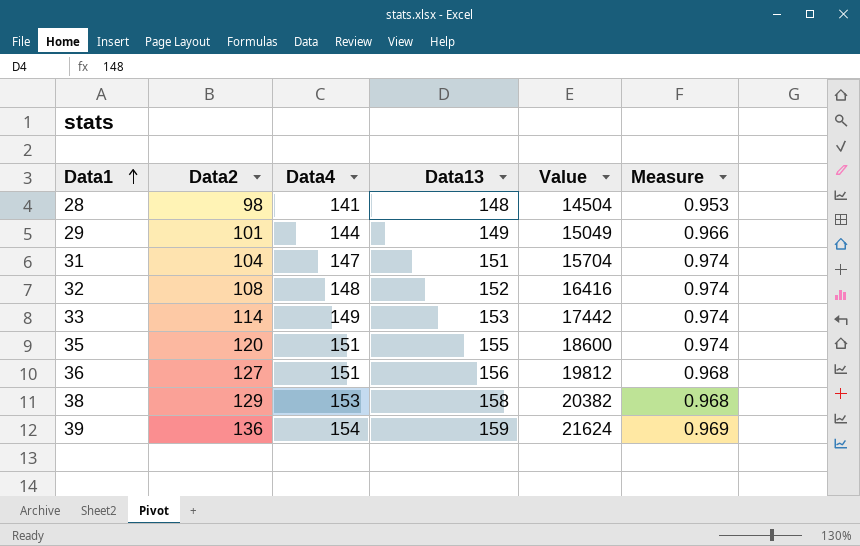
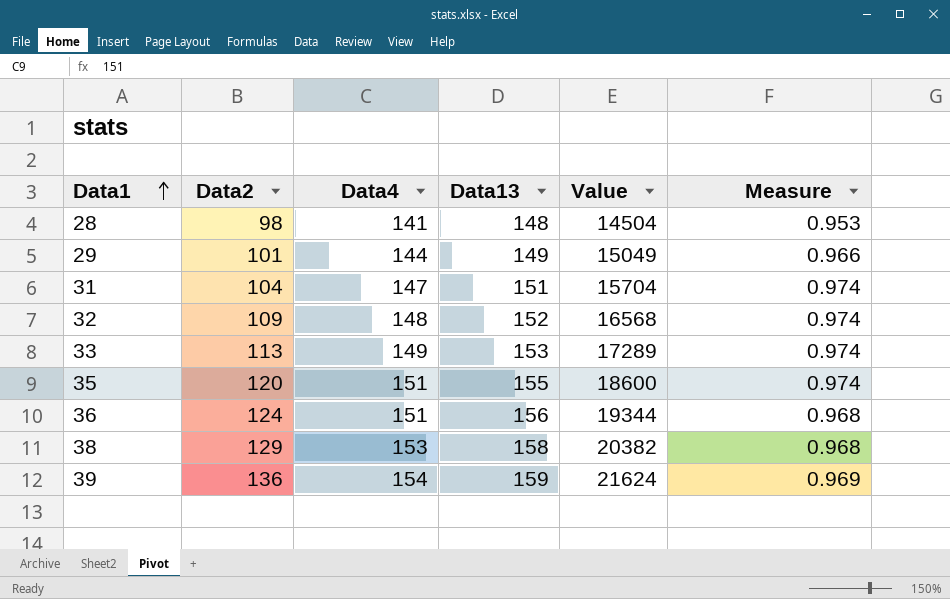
32 | Data2: 108 -> 109
32 | Value: 16416 -> 16568
33 | Data2: 114 -> 113
33 | Value: 17442 -> 17289
36 | Data2: 127 -> 124
36 | Value: 19812 -> 19344

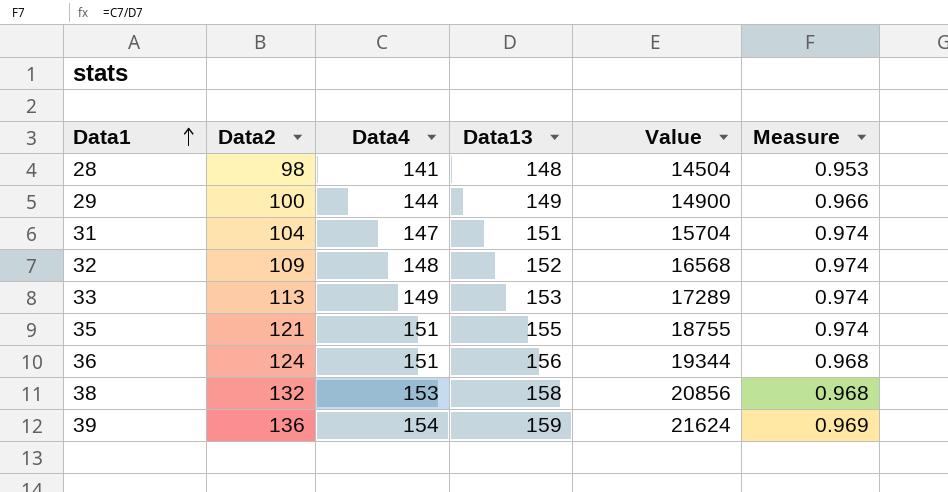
29 | Data2: 101 -> 100
29 | Value: 15049 -> 14900
35 | Data2: 120 -> 121
35 | Value: 18600 -> 18755
38 | Data2: 129 -> 132
38 | Value: 20382 -> 20856

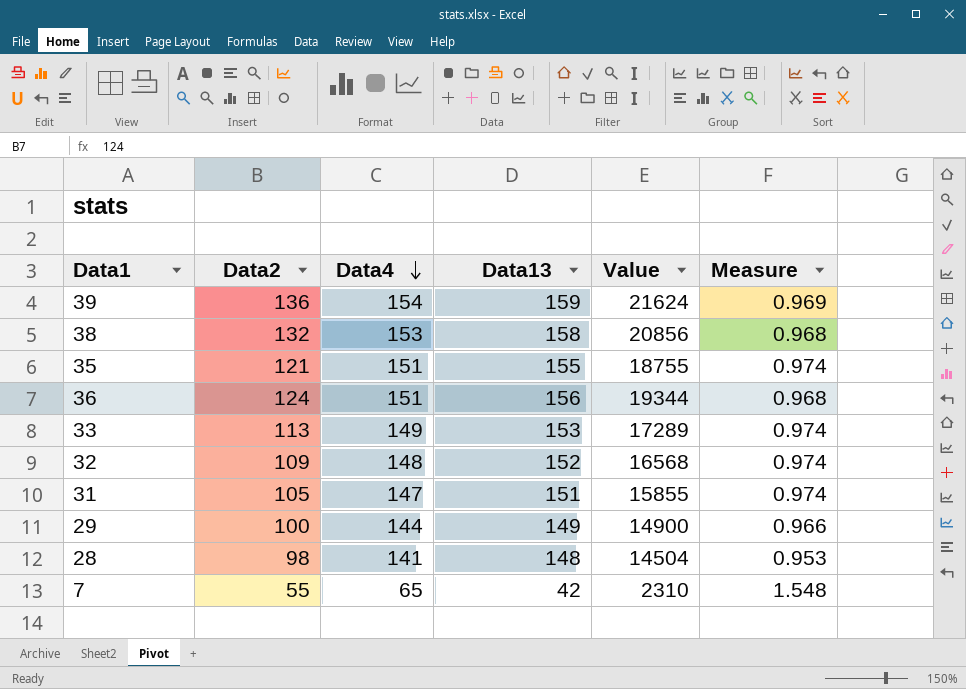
row order: Data1 ascending -> Data4 descending
31 | Data2: 104 -> 105
31 | Value: 15704 -> 15855
row 7: none -> 55 | 65 | 42 | 2310 | 1.548

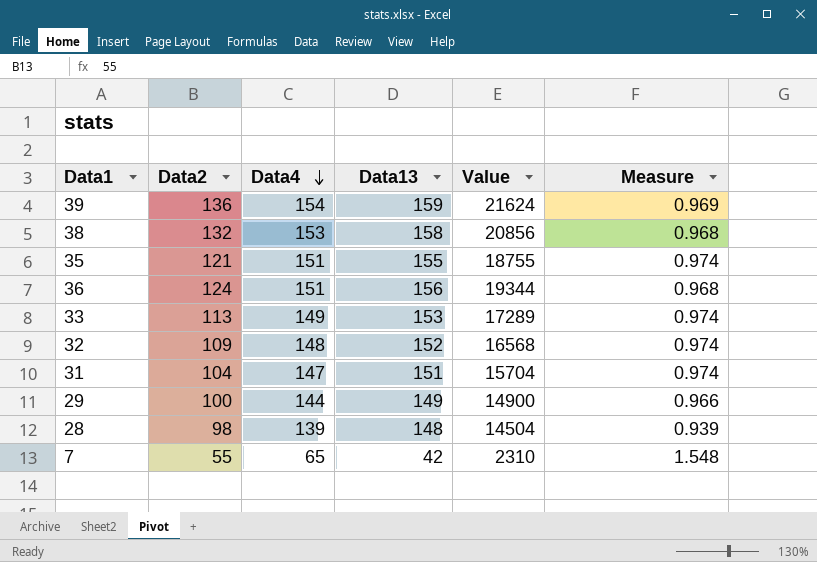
31 | Data2: 105 -> 104
31 | Value: 15855 -> 15704
28 | Data4: 141 -> 139
28 | Measure: 0.953 -> 0.939

